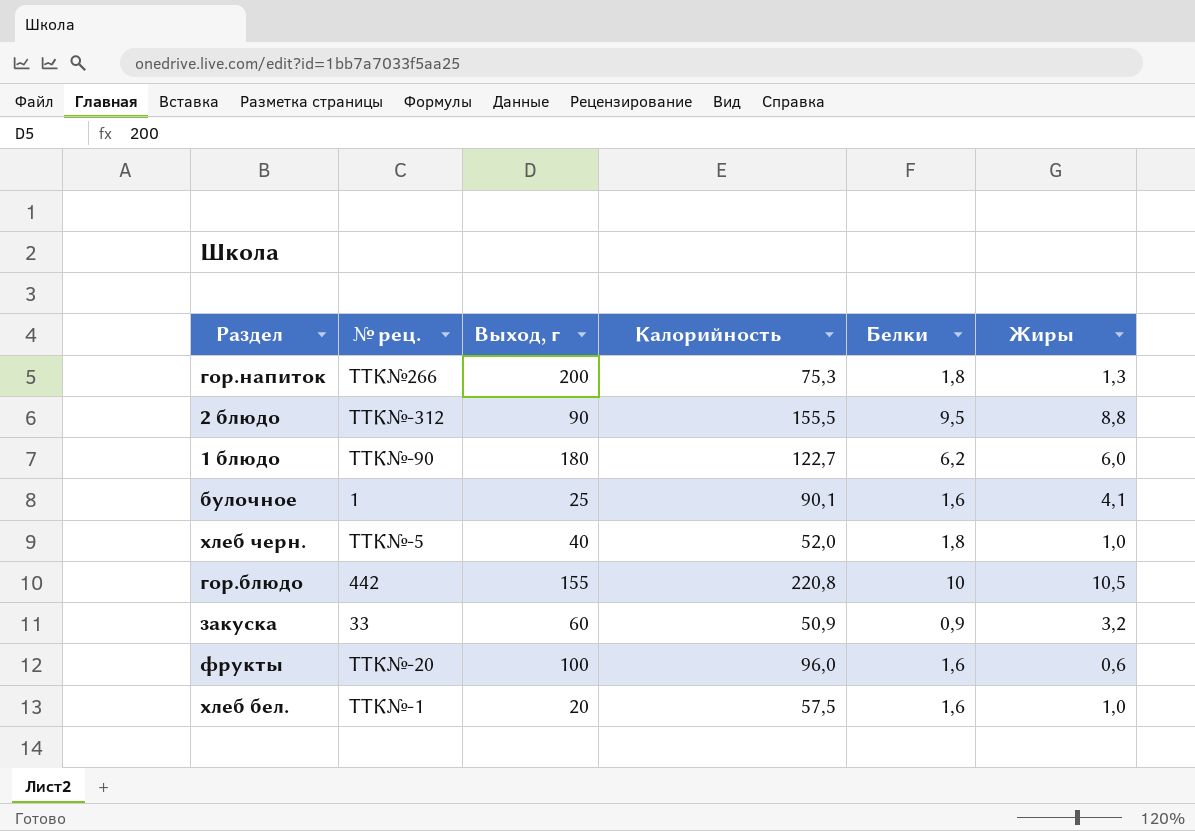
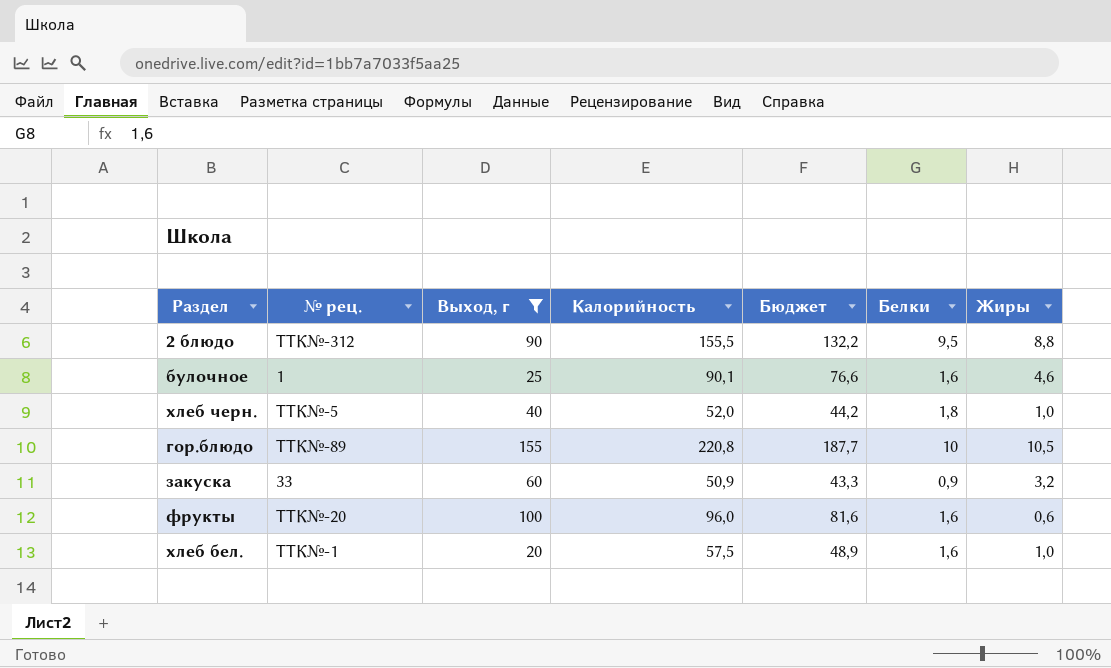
filter: none -> Выход, г <= 155
column Бюджет | formula: none -> [Калорийность] * 0,85
булочное | Жиры: 4,1 -> 4,6
гор.блюдо | № рец.: 442 -> ТТК№-89

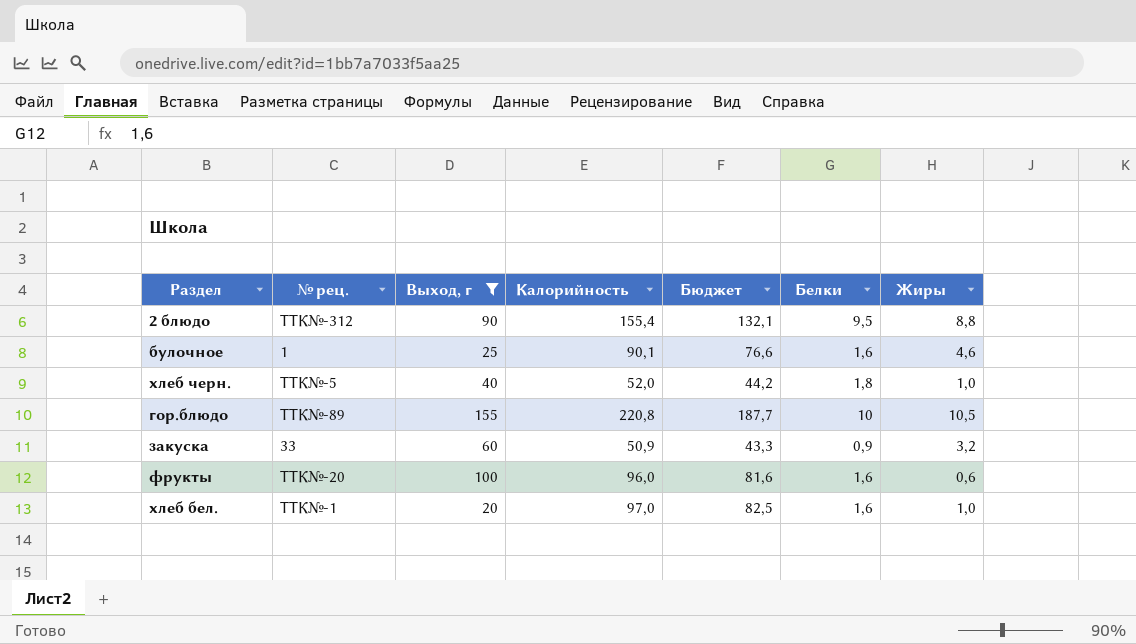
2 блюдо | Калорийность: 155,5 -> 155,4
2 блюдо | Бюджет: 132,2 -> 132,1
хлеб бел. | Калорийность: 57,5 -> 97,0
хлеб бел. | Бюджет: 48,9 -> 82,5

